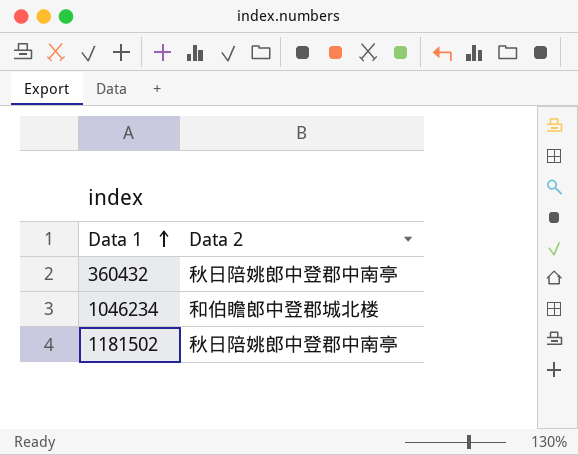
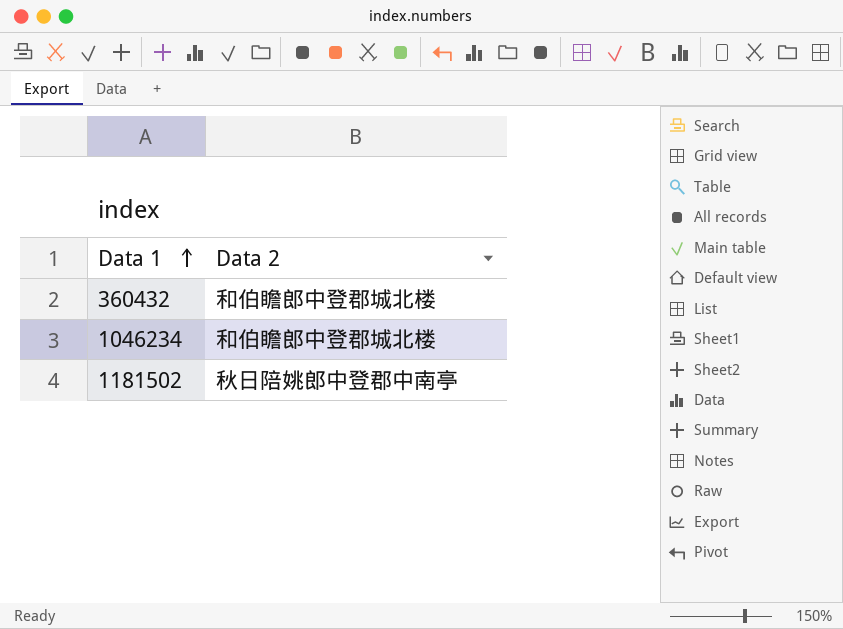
360432 | Data 2: 秋日陪姚郎中登郡中南亭 -> 和伯瞻郎中登郡城北楼

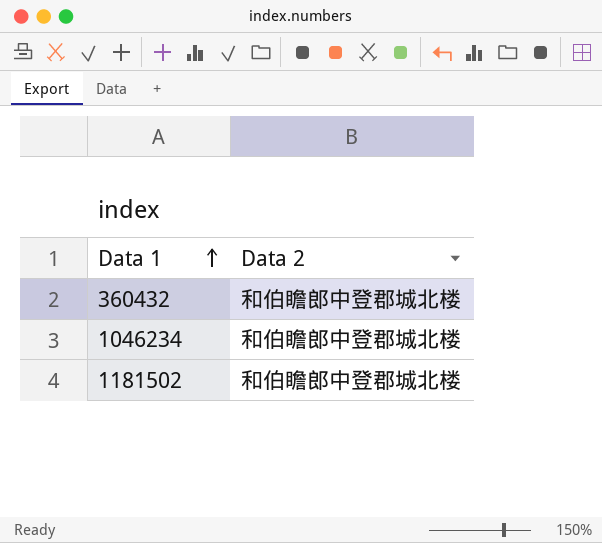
1181502 | Data 2: 秋日陪姚郎中登郡中南亭 -> 和伯瞻郎中登郡城北楼

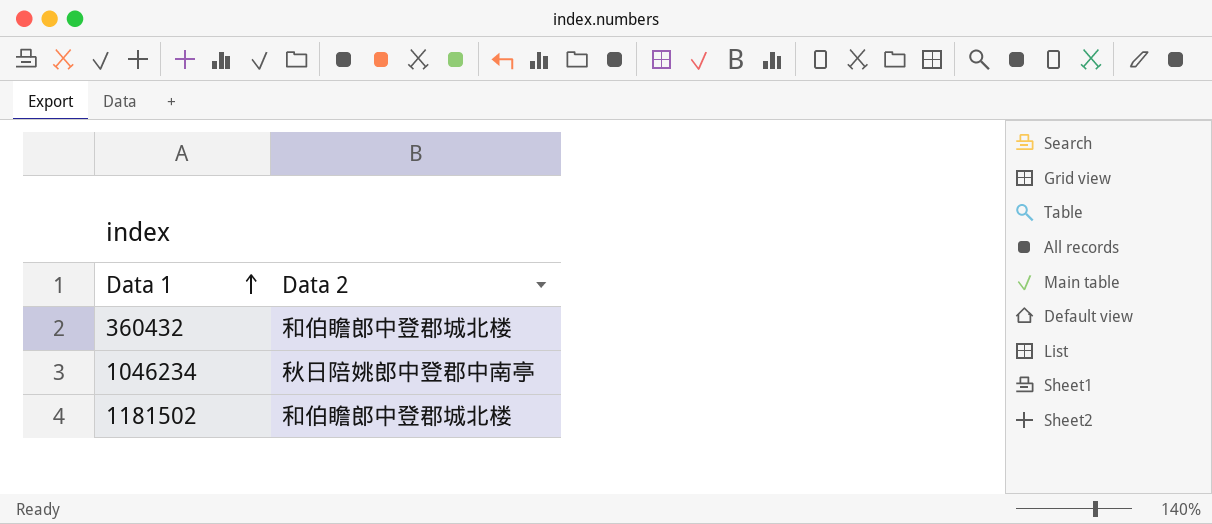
1046234 | Data 2: 和伯瞻郎中登郡城北楼 -> 秋日陪姚郎中登郡中南亭

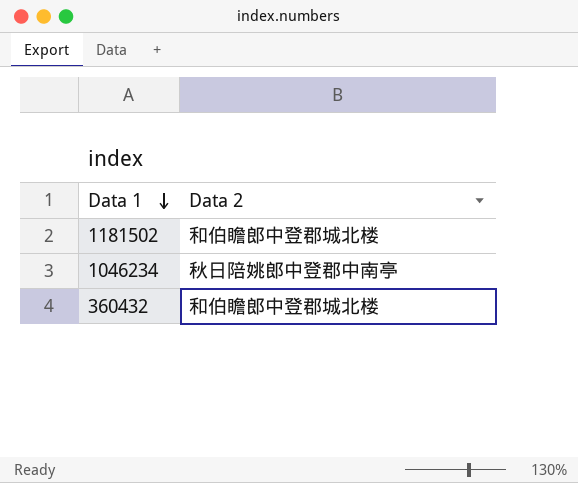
row order: Data 1 ascending -> Data 1 descending

